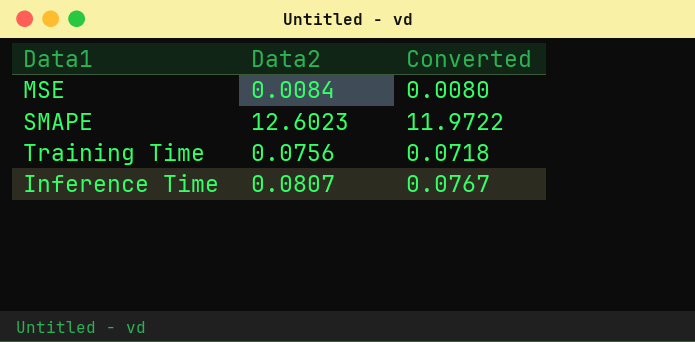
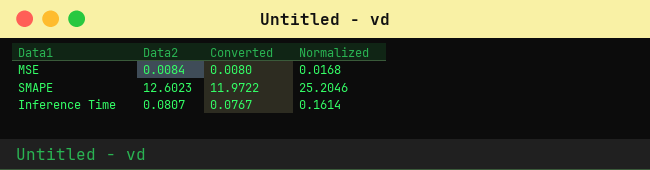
column Normalized | formula: none -> [Data2] * 2
row Training Time: 0.0756 | 0.0718 -> none

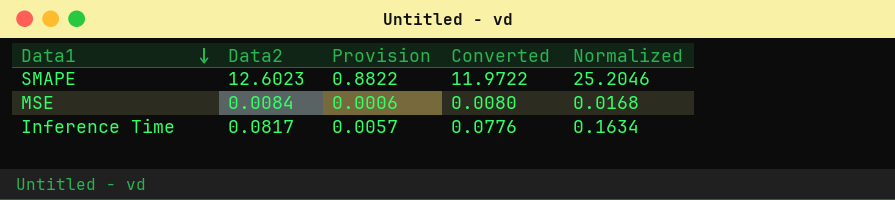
row order: none -> Data1 descending
column Provision | formula: none -> [Data2] * 0.07
Inference Time | Data2: 0.0807 -> 0.0817
Inference Time | Converted: 0.0767 -> 0.0776
Inference Time | Normalized: 0.1614 -> 0.1634

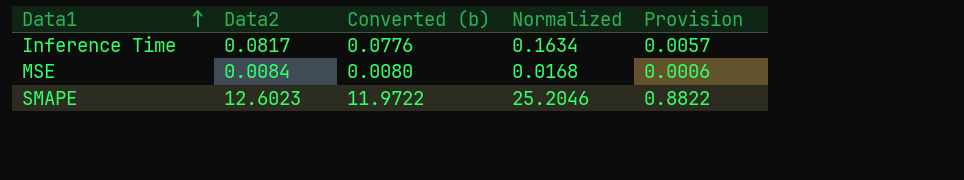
row order: Data1 descending -> Data1 ascending
column name: Converted -> Converted (b)
column Provision | position: 3 -> 5

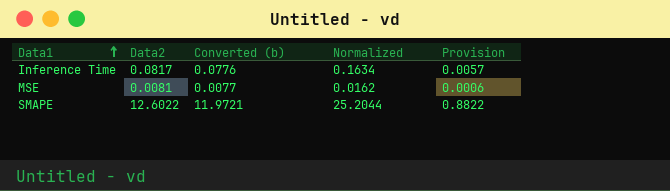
MSE | Data2: 0.0084 -> 0.0081
MSE | Converted (b): 0.0080 -> 0.0077
MSE | Normalized: 0.0168 -> 0.0162
SMAPE | Data2: 12.6023 -> 12.6022
SMAPE | Converted (b): 11.9722 -> 11.9721
SMAPE | Normalized: 25.2046 -> 25.2044

